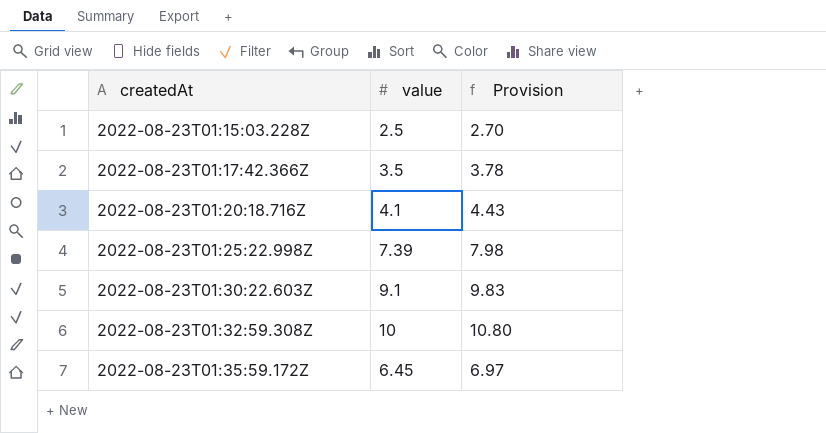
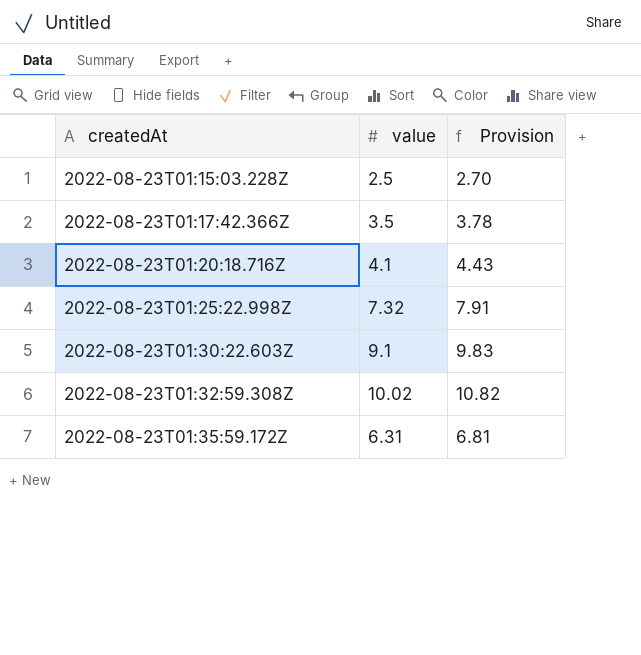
2022-08-23T01:25:22.998Z | value: 7.39 -> 7.32
2022-08-23T01:25:22.998Z | Provision: 7.98 -> 7.91
2022-08-23T01:32:59.308Z | value: 10 -> 10.02
2022-08-23T01:32:59.308Z | Provision: 10.80 -> 10.82
2022-08-23T01:35:59.172Z | value: 6.45 -> 6.31
2022-08-23T01:35:59.172Z | Provision: 6.97 -> 6.81

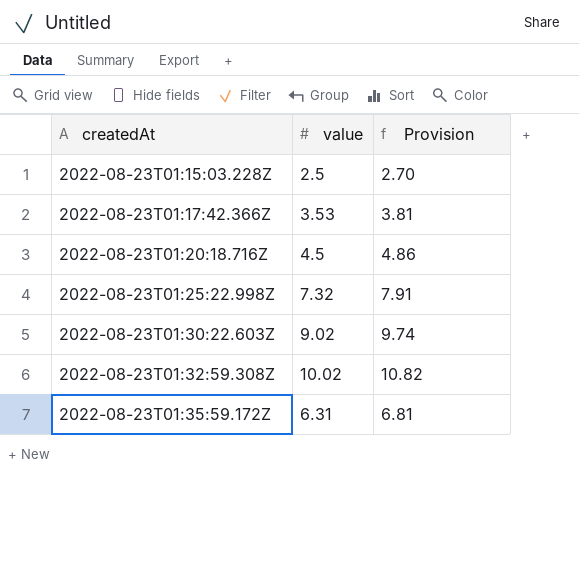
2022-08-23T01:17:42.366Z | value: 3.5 -> 3.53
2022-08-23T01:17:42.366Z | Provision: 3.78 -> 3.81
2022-08-23T01:20:18.716Z | value: 4.1 -> 4.5
2022-08-23T01:20:18.716Z | Provision: 4.43 -> 4.86
2022-08-23T01:30:22.603Z | value: 9.1 -> 9.02
2022-08-23T01:30:22.603Z | Provision: 9.83 -> 9.74

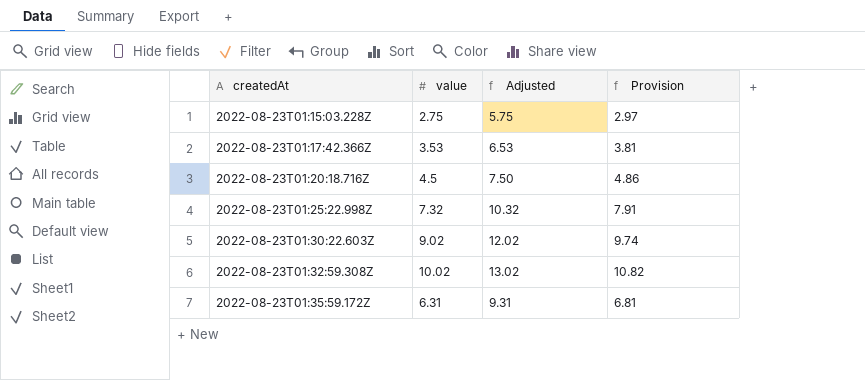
column Adjusted | formula: none -> [value] + 3
2022-08-23T01:15:03.228Z | value: 2.5 -> 2.75
2022-08-23T01:15:03.228Z | Provision: 2.70 -> 2.97

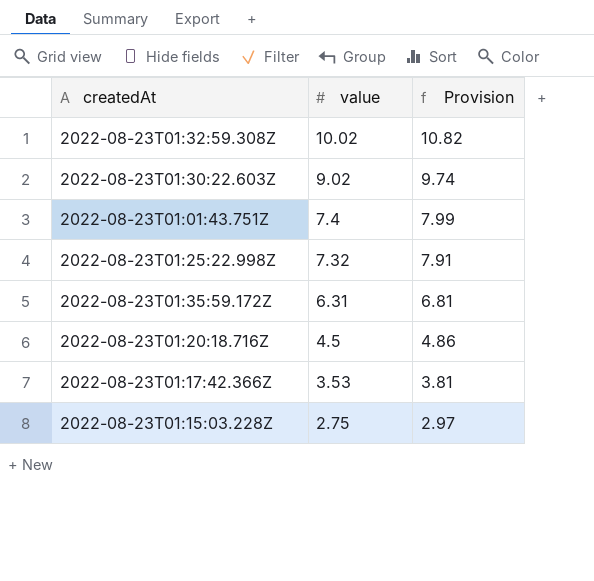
row order: createdAt ascending -> value descending
column Adjusted | formula: [value] + 3 -> none
row 2022-08-23T01:01:43.751Z: none -> 7.4 | 7.99

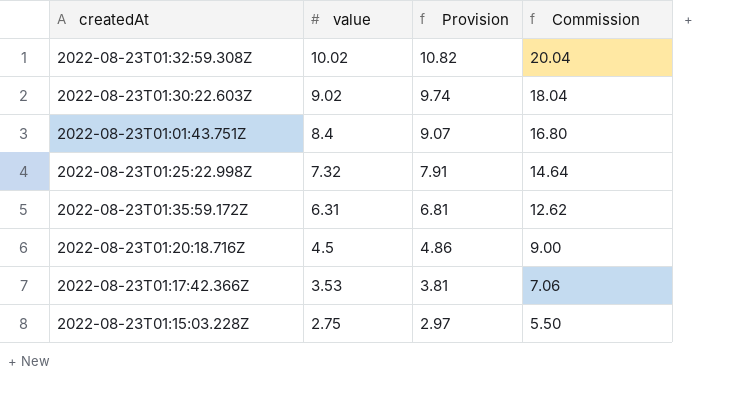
column Commission | formula: none -> [value] * 2
2022-08-23T01:01:43.751Z | value: 7.4 -> 8.4
2022-08-23T01:01:43.751Z | Provision: 7.99 -> 9.07

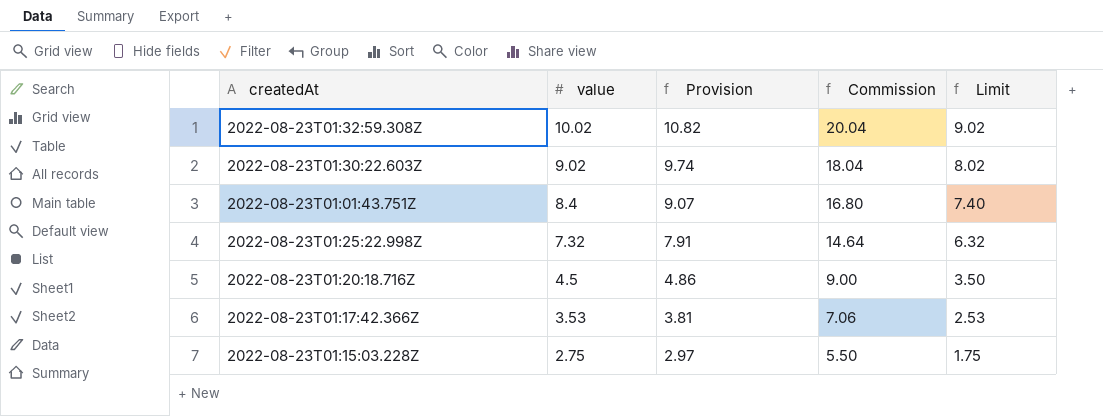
column Limit | formula: none -> [value] - 1
row 2022-08-23T01:35:59.172Z: 6.31 | 6.81 | 12.62 -> none

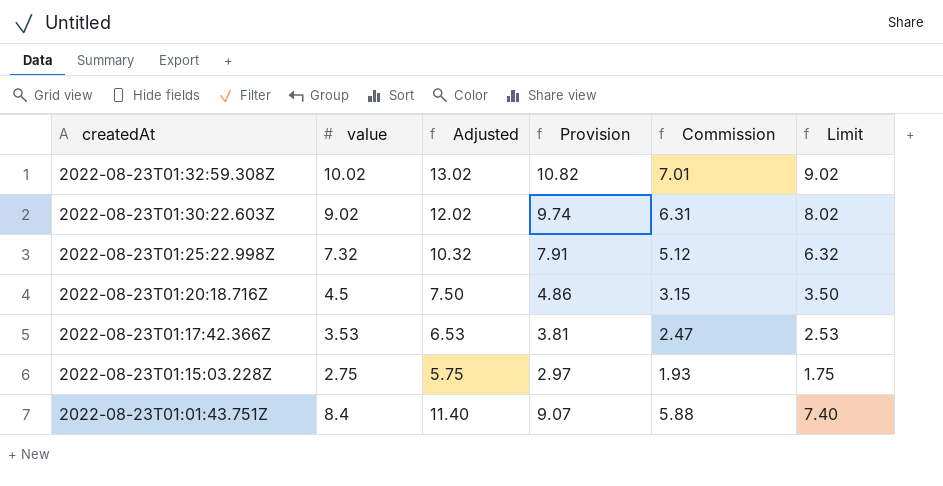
row order: value descending -> createdAt descending
column Adjusted | formula: none -> [value] + 3
column Commission | formula: [value] * 2 -> [value] * 0.7

